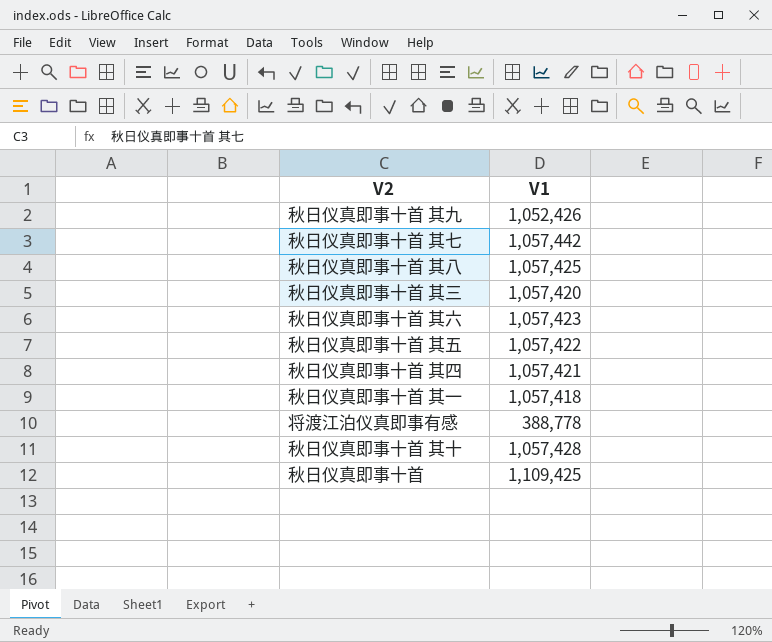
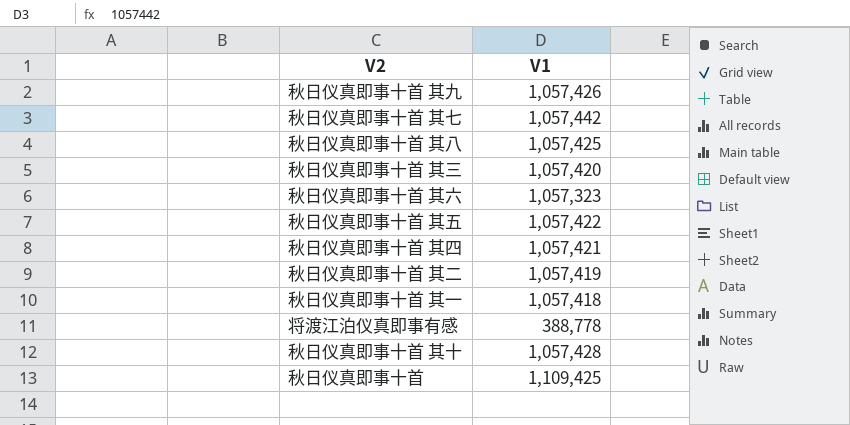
秋日仪真即事十首 其九 | V1: 1,052,426 -> 1,057,426
秋日仪真即事十首 其六 | V1: 1,057,423 -> 1,057,323
row 秋日仪真即事十首 其二: none -> 1,057,419

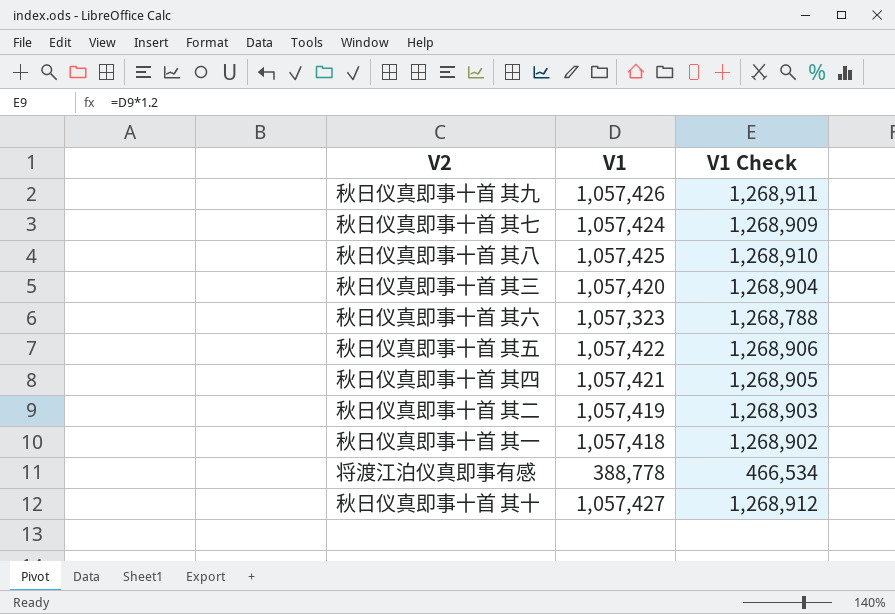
column V1 Check | formula: none -> [V1] * 1.2
row 秋日仪真即事十首: 1,109,425 -> none
秋日仪真即事十首 其七 | V1: 1,057,442 -> 1,057,424
秋日仪真即事十首 其十 | V1: 1,057,428 -> 1,057,427

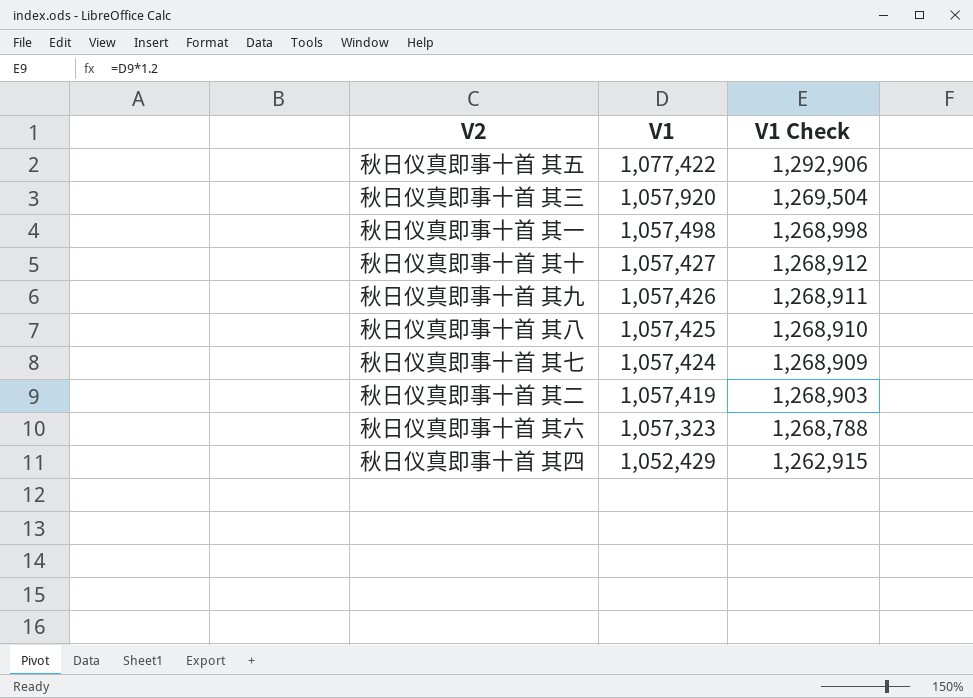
row order: none -> V1 descending
row 将渡江泊仪真即事有感: 388,778 | 466,534 -> none
秋日仪真即事十首 其五 | V1: 1,057,422 -> 1,077,422
秋日仪真即事十首 其五 | V1 Check: 1,268,906 -> 1,292,906
秋日仪真即事十首 其三 | V1: 1,057,420 -> 1,057,920
秋日仪真即事十首 其三 | V1 Check: 1,268,904 -> 1,269,504
秋日仪真即事十首 其一 | V1: 1,057,418 -> 1,057,498
秋日仪真即事十首 其一 | V1 Check: 1,268,902 -> 1,268,998
秋日仪真即事十首 其四 | V1: 1,057,421 -> 1,052,429
秋日仪真即事十首 其四 | V1 Check: 1,268,905 -> 1,262,915

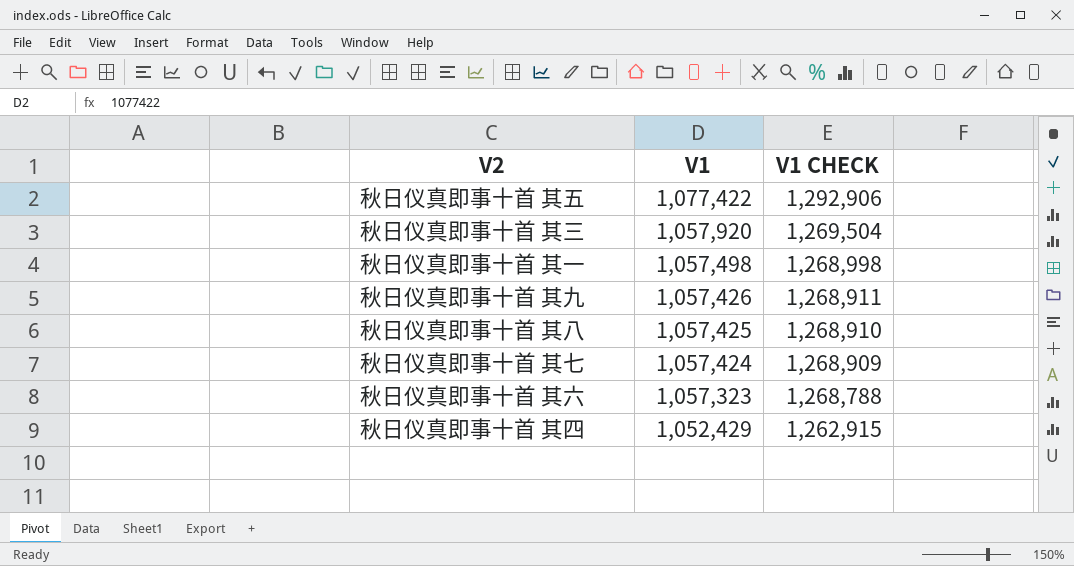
column name: V1 Check -> V1 CHECK
row 秋日仪真即事十首 其十: 1,057,427 | 1,268,912 -> none
row 秋日仪真即事十首 其二: 1,057,419 | 1,268,903 -> none

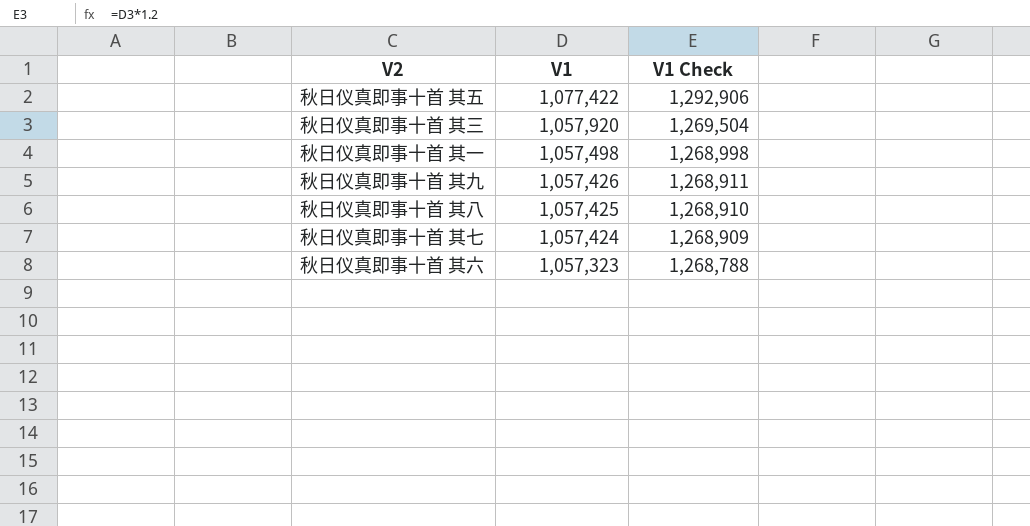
column name: V1 CHECK -> V1 Check
row 秋日仪真即事十首 其四: 1,052,429 | 1,262,915 -> none

